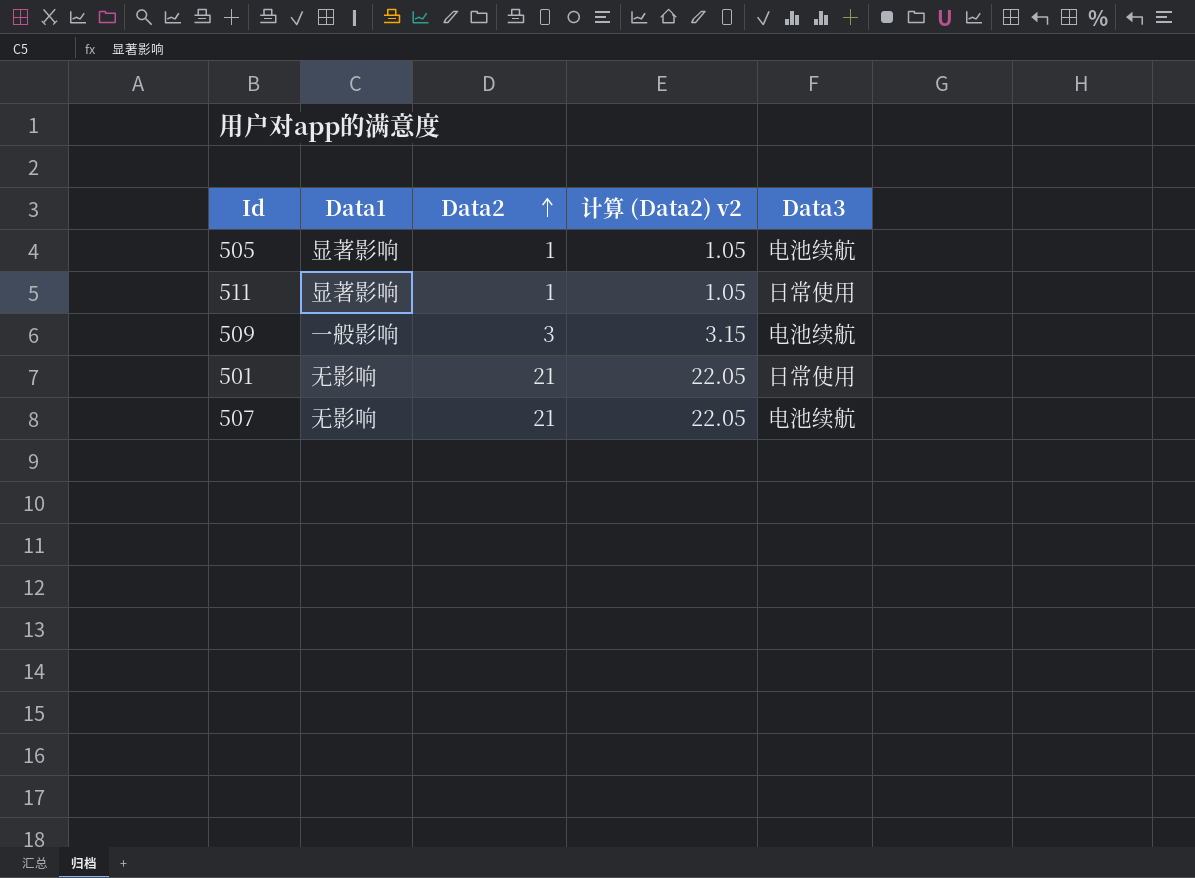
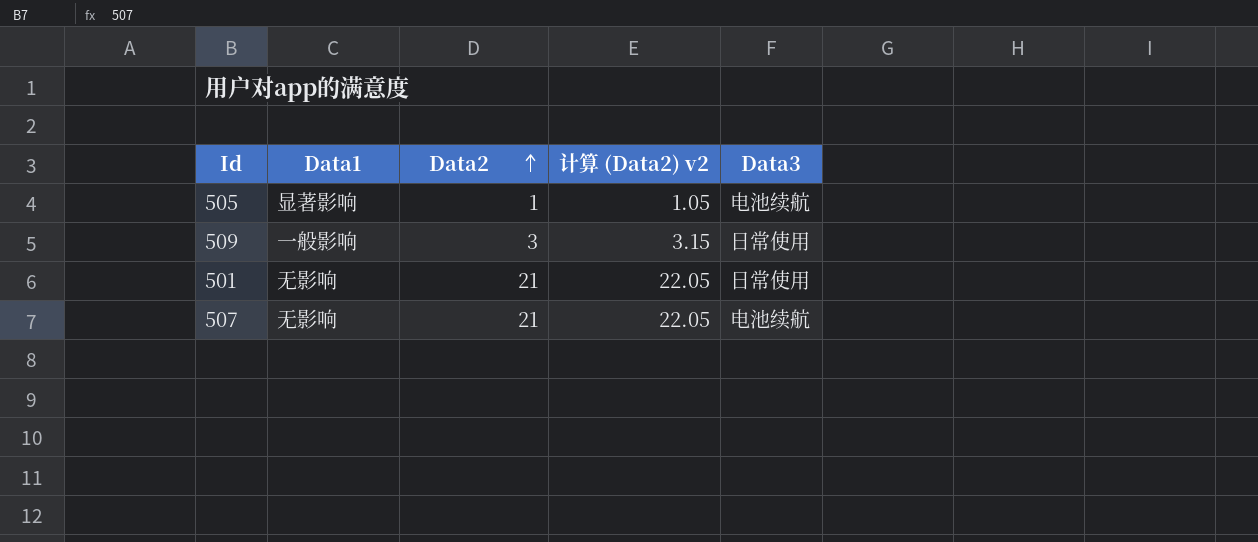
row 511: 显著影响 | 1 | 1.05 | 日常使用 -> none
509 | Data3: 电池续航 -> 日常使用

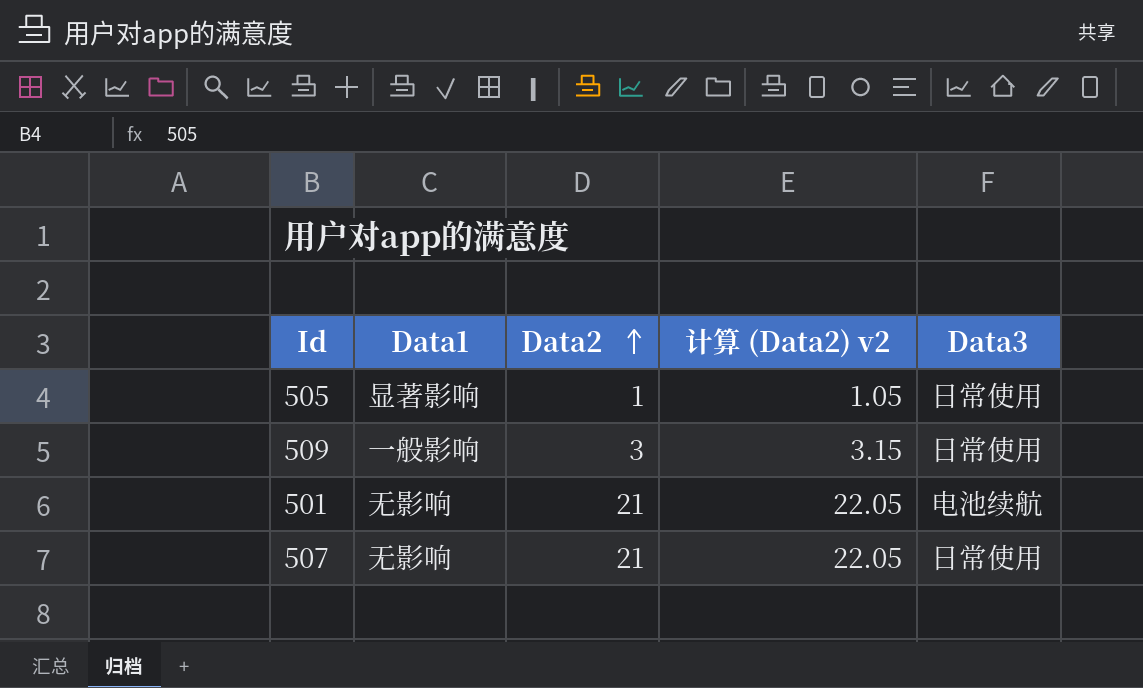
505 | Data3: 电池续航 -> 日常使用
501 | Data3: 日常使用 -> 电池续航
507 | Data3: 电池续航 -> 日常使用

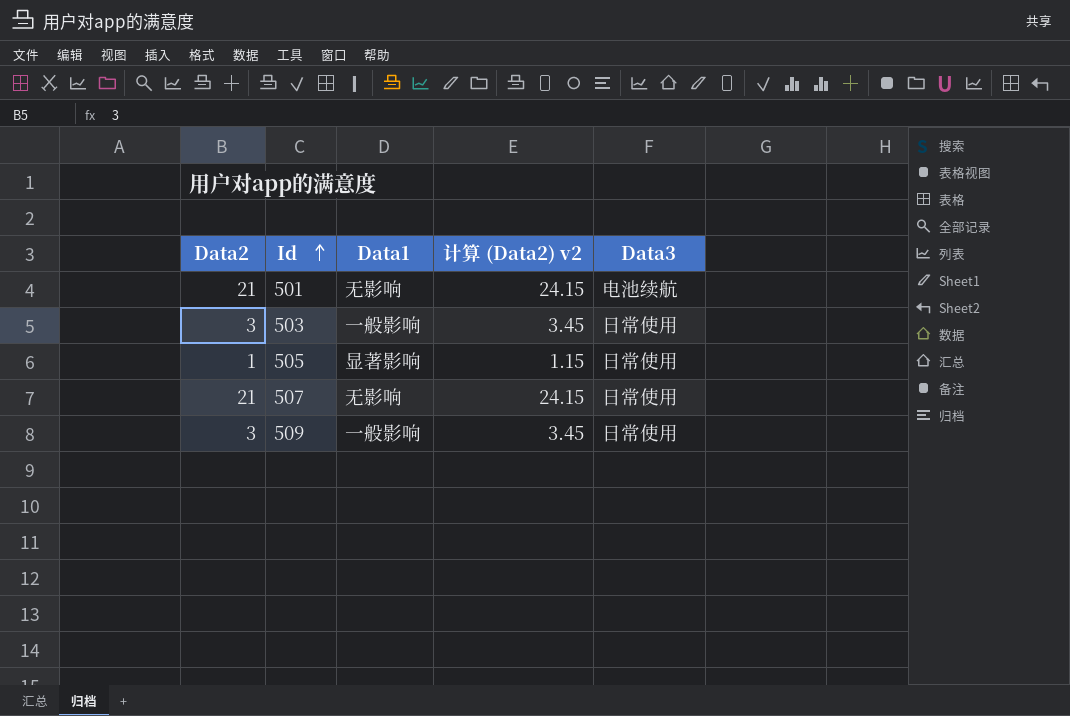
row order: Data2 ascending -> Id ascending
column Data2 | position: 3 -> 1
column 计算 (Data2) v2 | formula: [Data2] * 1.05 -> [Data2] * 1.15
row 503: none -> 3 | 一般影响 | 3.45 | 日常使用

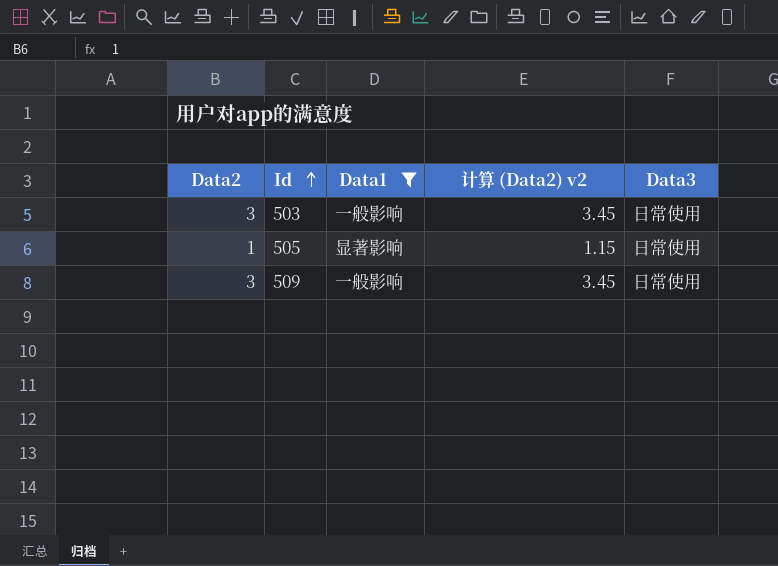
filter: none -> Data1 != 无影响

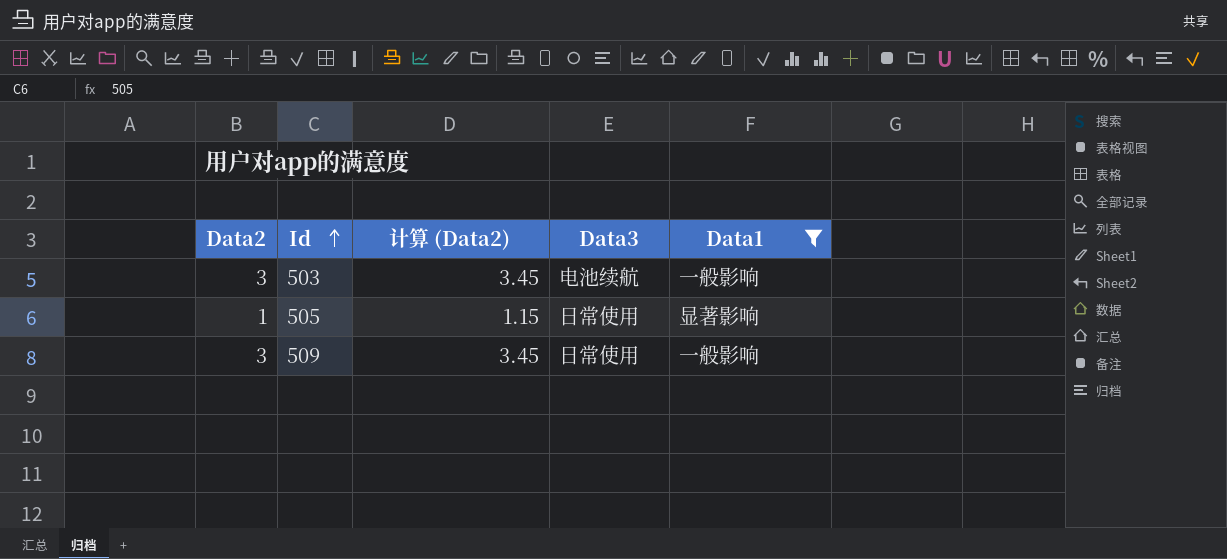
column name: 计算 (Data2) v2 -> 计算 (Data2)
column Data1 | position: 3 -> 5
503 | Data3: 日常使用 -> 电池续航

